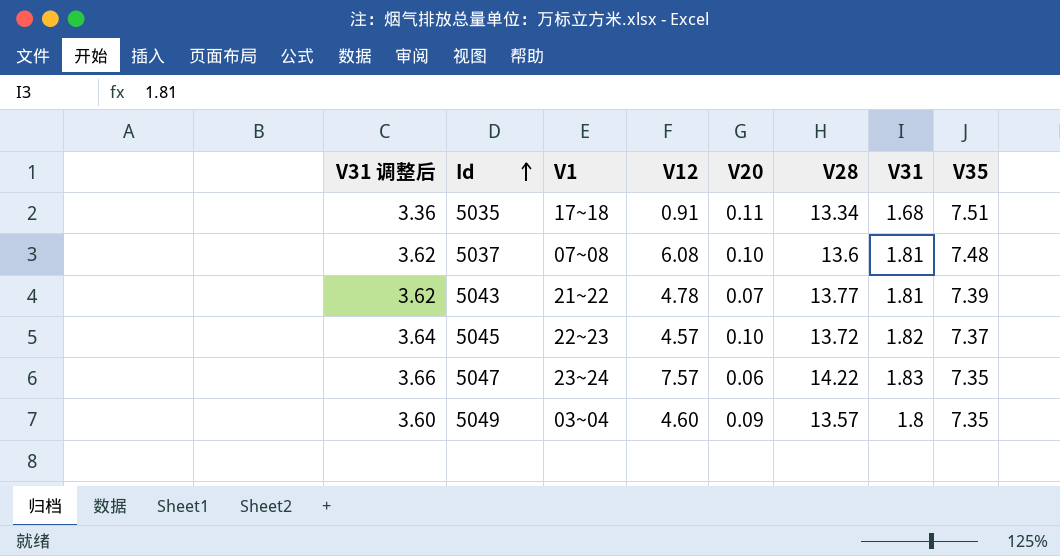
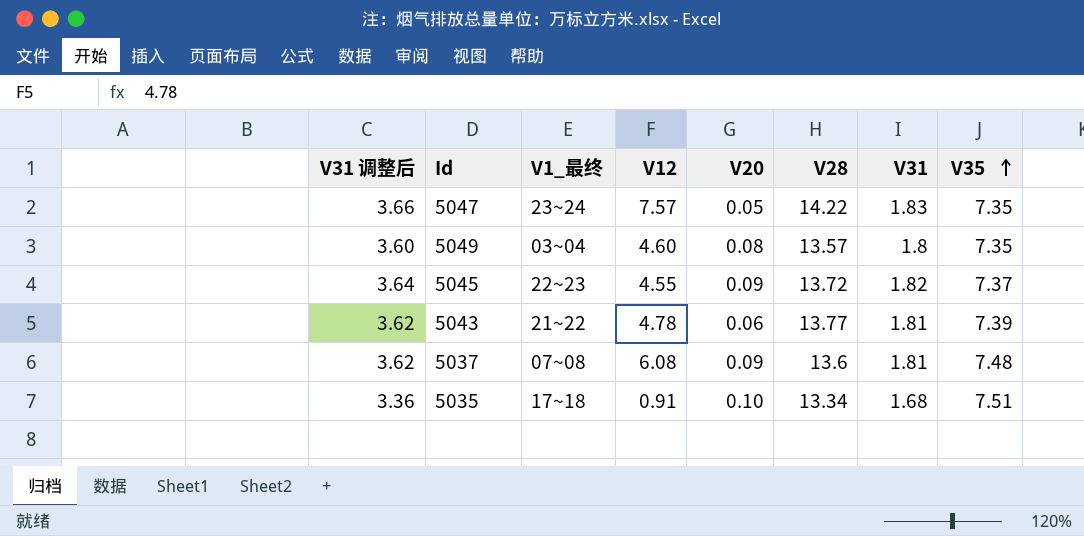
row order: Id ascending -> V35 ascending
column name: V1 -> V1_最终
5047 | V20: 0.06 -> 0.05
5049 | V20: 0.09 -> 0.08
5045 | V12: 4.57 -> 4.55
5045 | V20: 0.10 -> 0.09
5043 | V20: 0.07 -> 0.06
5037 | V20: 0.10 -> 0.09
5035 | V20: 0.11 -> 0.10

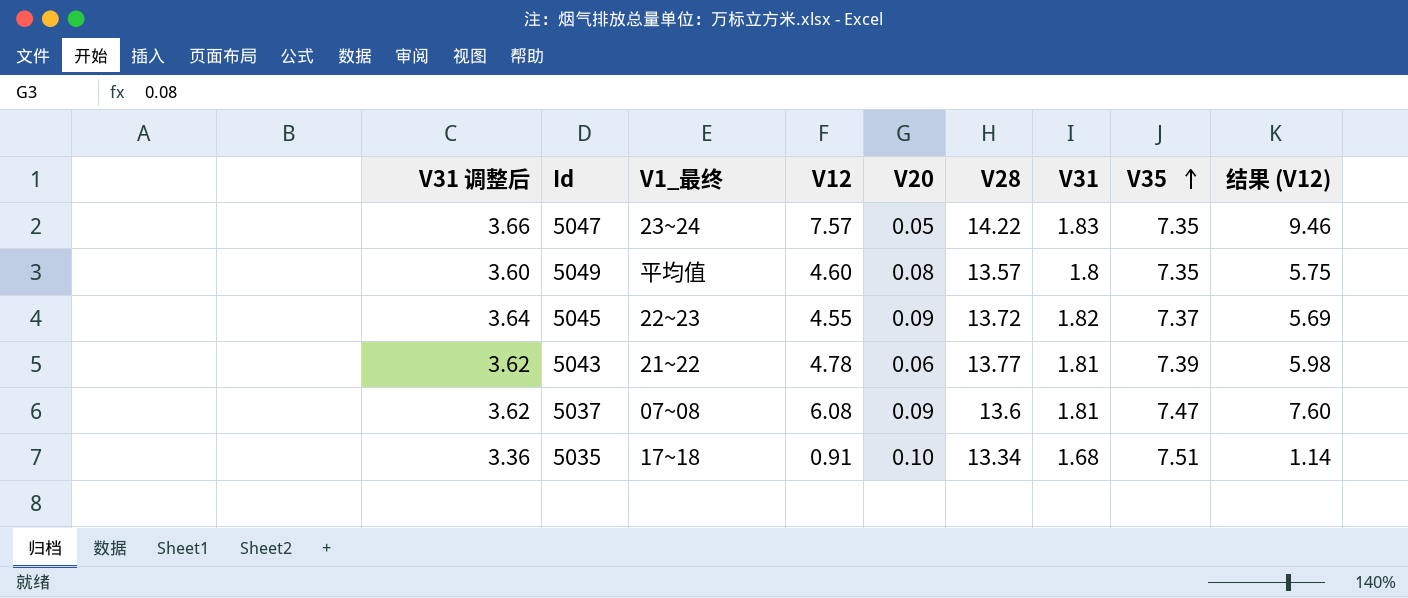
column 结果 (V12) | formula: none -> [V12] * 1.25
5049 | V1_最终: 03~04 -> 平均值
5037 | V35: 7.48 -> 7.47

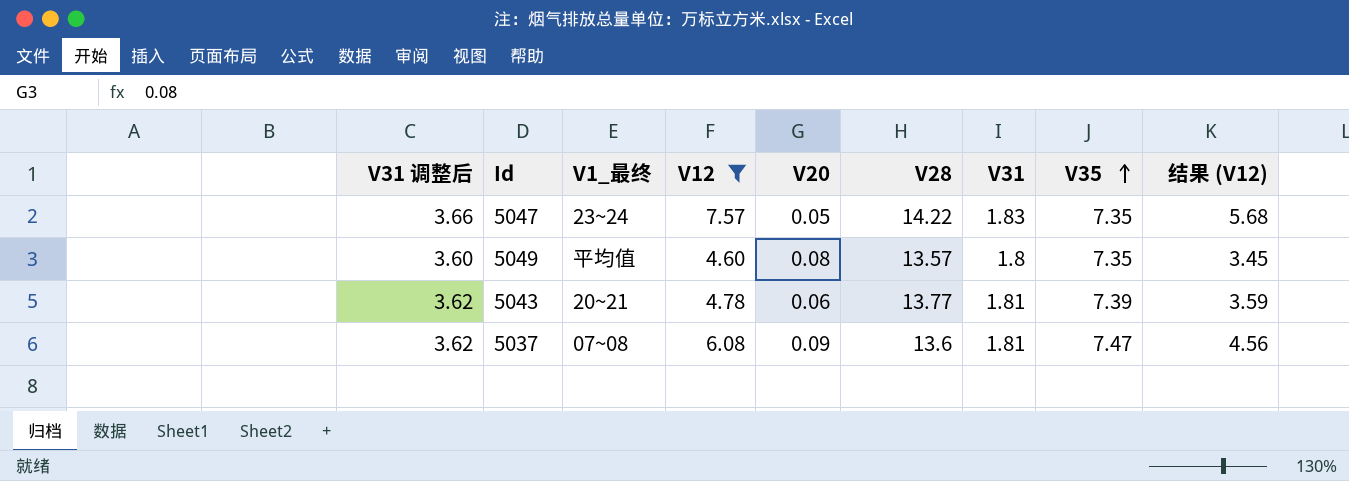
filter: none -> V12 >= 4.60
column 结果 (V12) | formula: [V12] * 1.25 -> [V12] * 0.75
5043 | V1_最终: 21~22 -> 20~21

